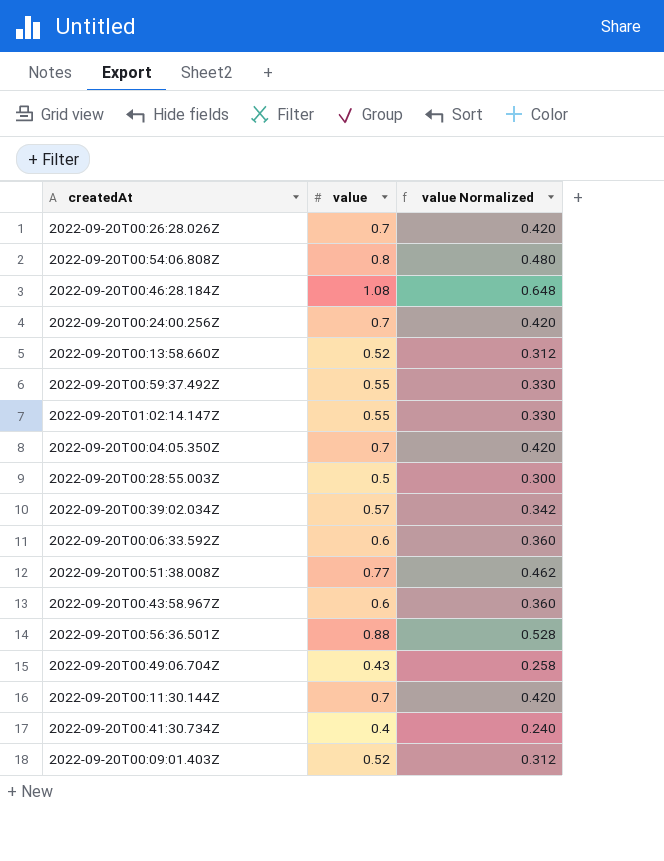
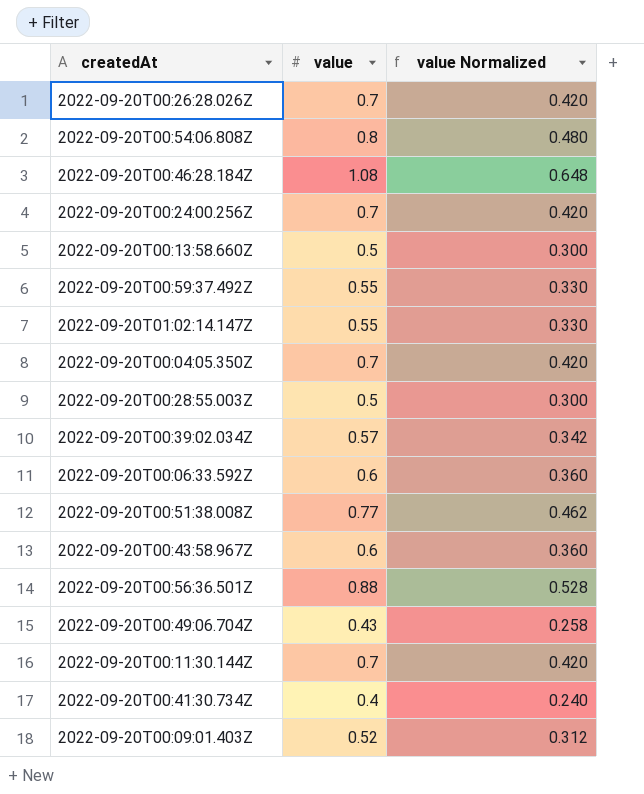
2022-09-20T00:13:58.660Z | value: 0.52 -> 0.5
2022-09-20T00:13:58.660Z | value Normalized: 0.312 -> 0.300

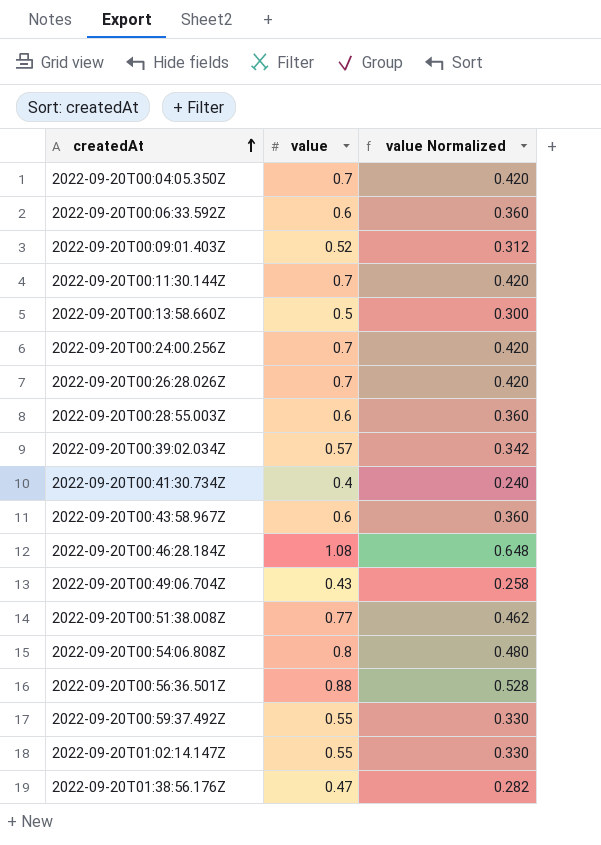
row order: none -> createdAt ascending
2022-09-20T00:28:55.003Z | value: 0.5 -> 0.6
2022-09-20T00:28:55.003Z | value Normalized: 0.300 -> 0.360
row 2022-09-20T01:38:56.176Z: none -> 0.47 | 0.282

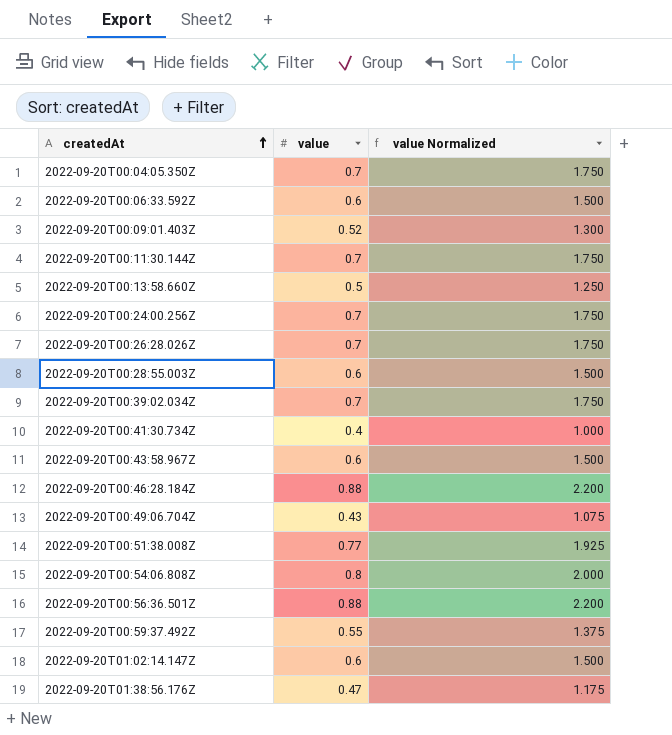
column value Normalized | formula: [value] * 0.6 -> [value] * 2.5
2022-09-20T00:39:02.034Z | value: 0.57 -> 0.7
2022-09-20T00:46:28.184Z | value: 1.08 -> 0.88
2022-09-20T01:02:14.147Z | value: 0.55 -> 0.6

